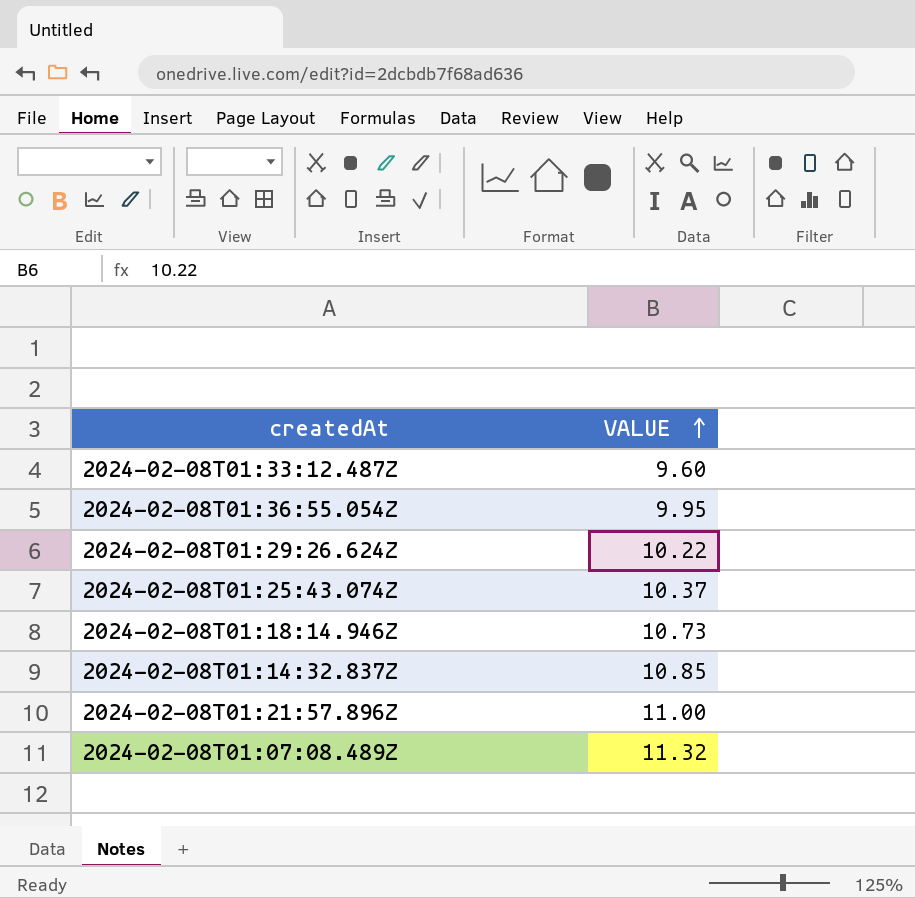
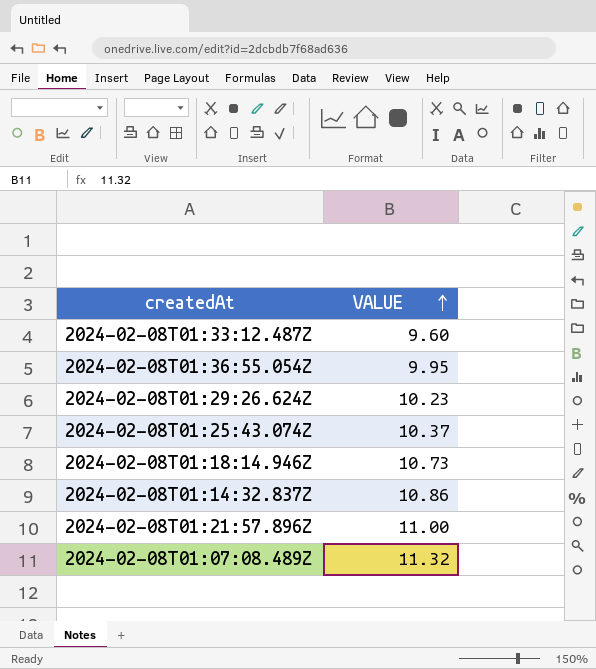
2024-02-08T01:29:26.624Z | VALUE: 10.22 -> 10.23
2024-02-08T01:14:32.837Z | VALUE: 10.85 -> 10.86

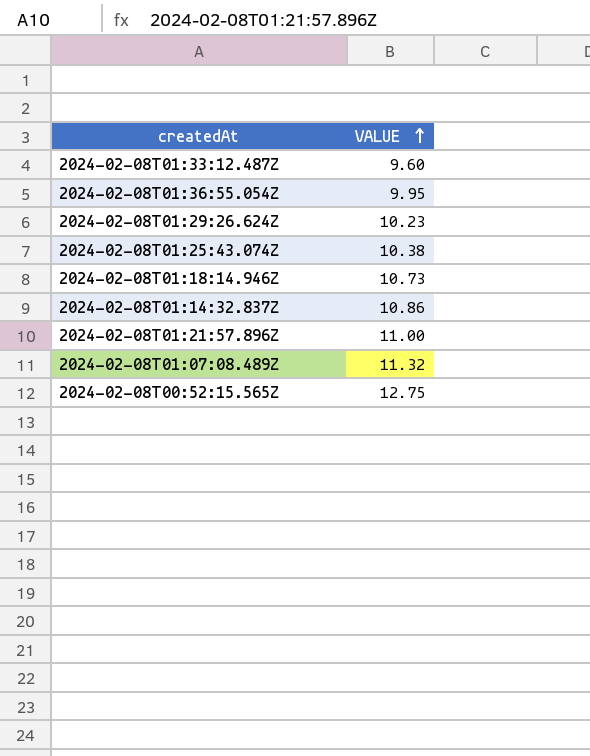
2024-02-08T01:25:43.074Z | VALUE: 10.37 -> 10.38
row 2024-02-08T00:52:15.565Z: none -> 12.75

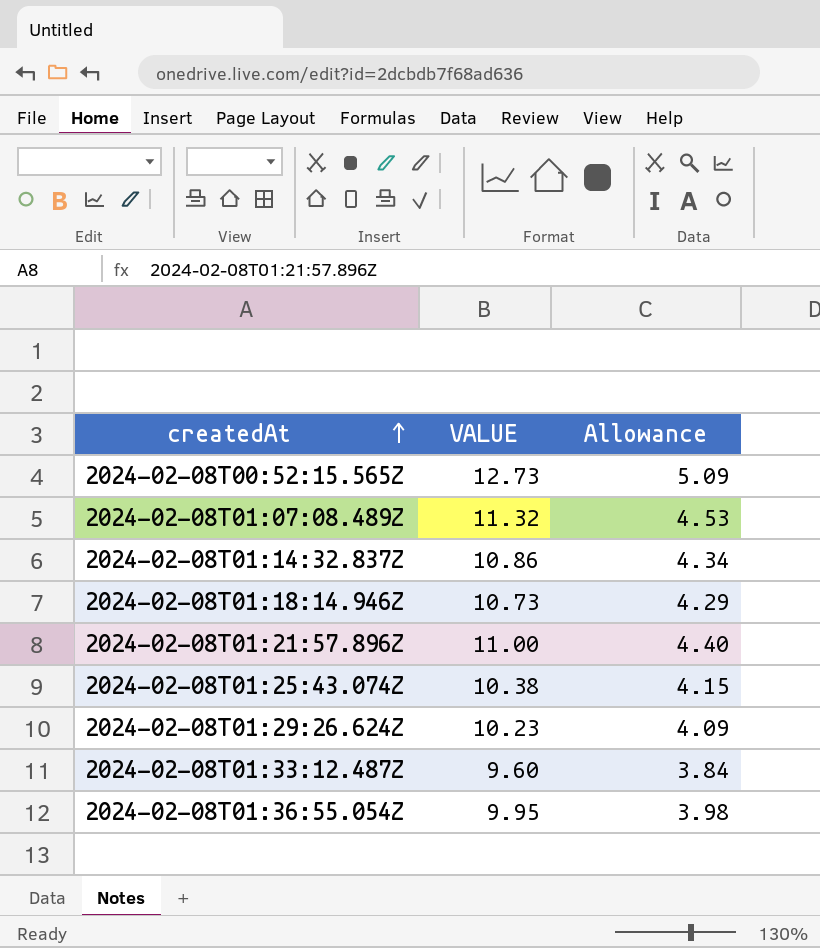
row order: VALUE ascending -> createdAt ascending
column Allowance | formula: none -> [VALUE] * 0.4
2024-02-08T00:52:15.565Z | VALUE: 12.75 -> 12.73

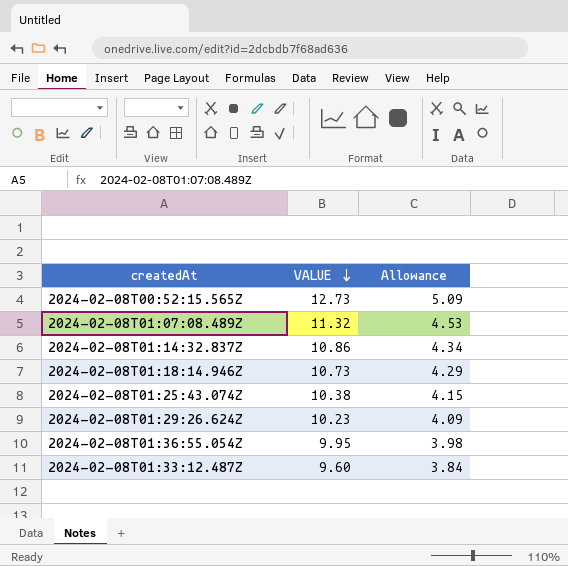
row order: createdAt ascending -> VALUE descending
row 2024-02-08T01:21:57.896Z: 11.00 | 4.40 -> none

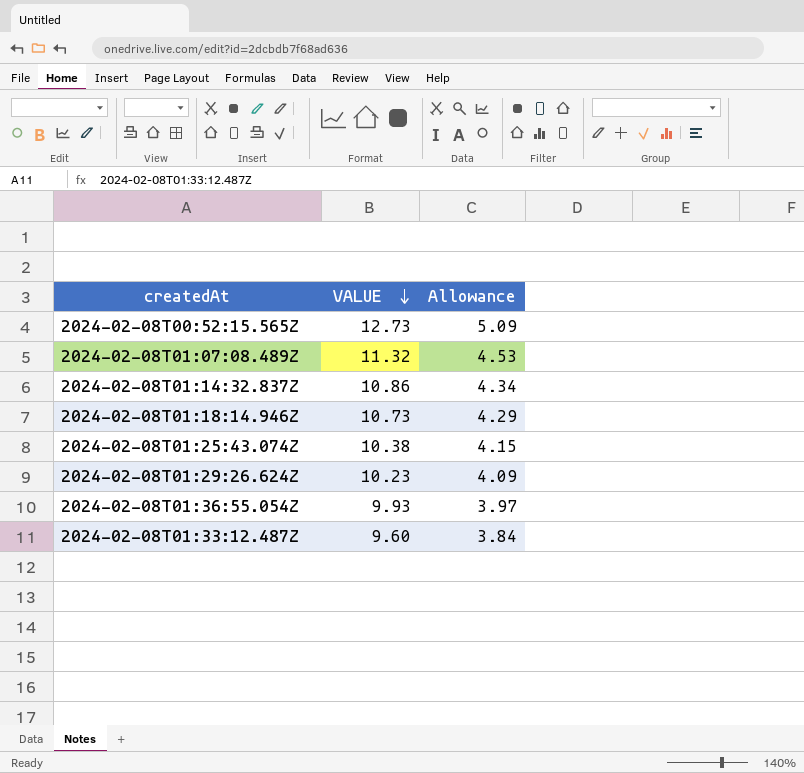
2024-02-08T01:36:55.054Z | VALUE: 9.95 -> 9.93
2024-02-08T01:36:55.054Z | Allowance: 3.98 -> 3.97

